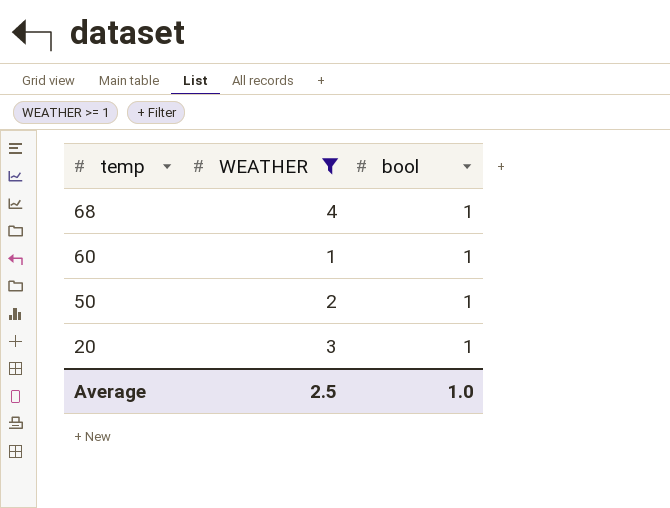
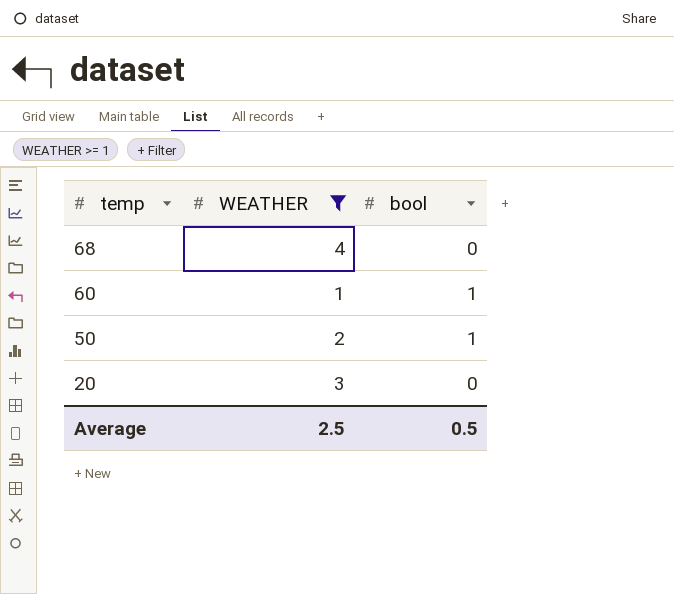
68 | bool: 1 -> 0
20 | bool: 1 -> 0
Average | bool: 1.0 -> 0.5

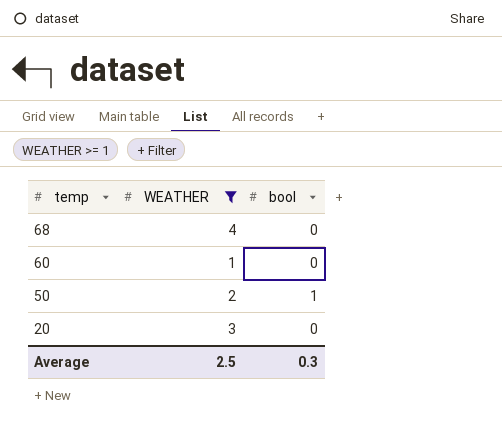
60 | bool: 1 -> 0
Average | bool: 0.5 -> 0.3

